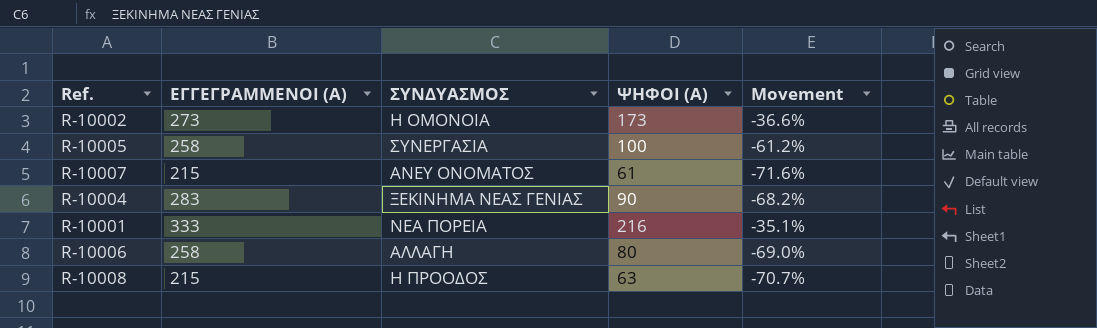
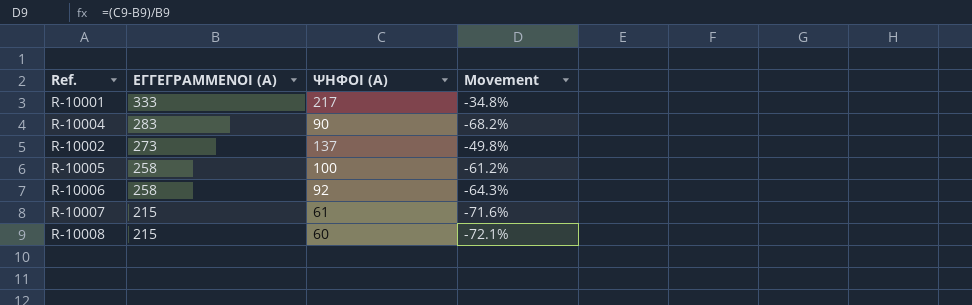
row order: none -> ΕΓΓΕΓΡΑΜΜΕΝΟΙ (Α) descending
column ΣΥΝΔΥΑΣΜΟΣ | position: 3 -> none
R-10001 | ΨΗΦΟΙ (Α): 216 -> 217
R-10001 | Movement: -35.1% -> -34.8%
R-10002 | ΨΗΦΟΙ (Α): 173 -> 137
R-10002 | Movement: -36.6% -> -49.8%
R-10006 | ΨΗΦΟΙ (Α): 80 -> 92
R-10006 | Movement: -69.0% -> -64.3%
R-10008 | ΨΗΦΟΙ (Α): 63 -> 60
R-10008 | Movement: -70.7% -> -72.1%

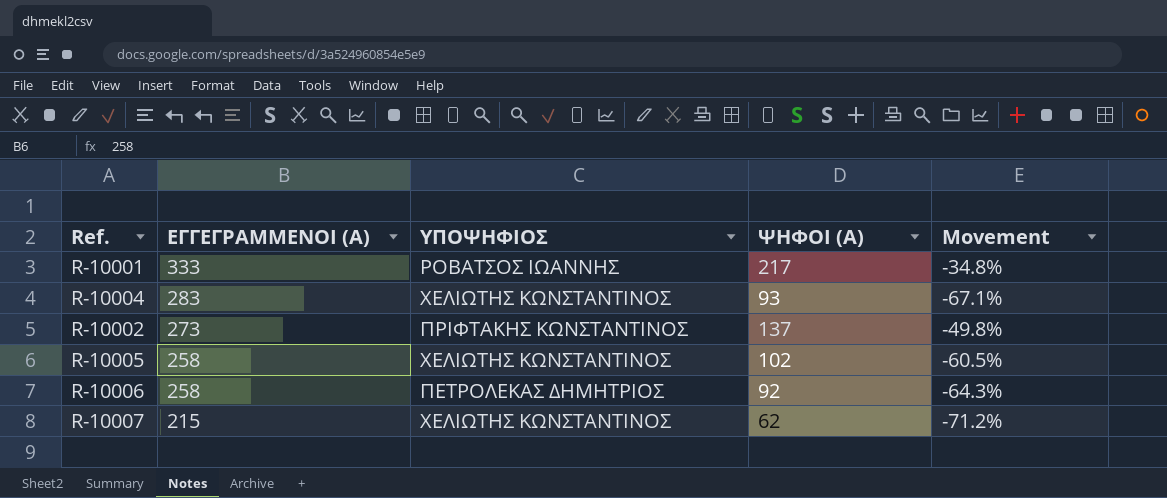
column ΥΠΟΨΗΦΙΟΣ | position: none -> 3
row R-10008: 215 | 60 | -72.1% -> none
R-10004 | ΨΗΦΟΙ (Α): 90 -> 93
R-10004 | Movement: -68.2% -> -67.1%
R-10005 | ΨΗΦΟΙ (Α): 100 -> 102
R-10005 | Movement: -61.2% -> -60.5%
R-10007 | ΨΗΦΟΙ (Α): 61 -> 62
R-10007 | Movement: -71.6% -> -71.2%

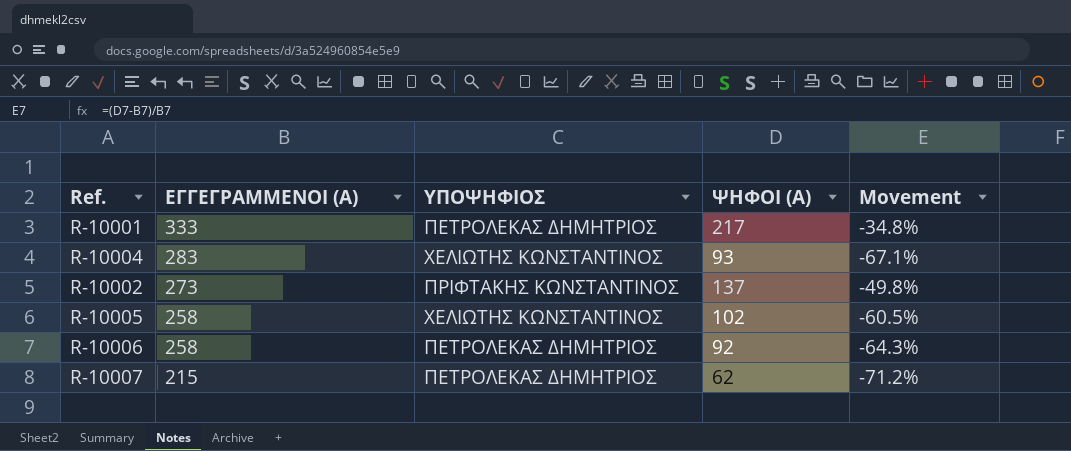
R-10001 | ΥΠΟΨΗΦΙΟΣ: ΡΟΒΑΤΣΟΣ ΙΩΑΝΝΗΣ -> ΠΕΤΡΟΛΕΚΑΣ ΔΗΜΗΤΡΙΟΣ
R-10007 | ΥΠΟΨΗΦΙΟΣ: ΧΕΛΙΩΤΗΣ ΚΩΝΣΤΑΝΤΙΝΟΣ -> ΠΕΤΡΟΛΕΚΑΣ ΔΗΜΗΤΡΙΟΣ

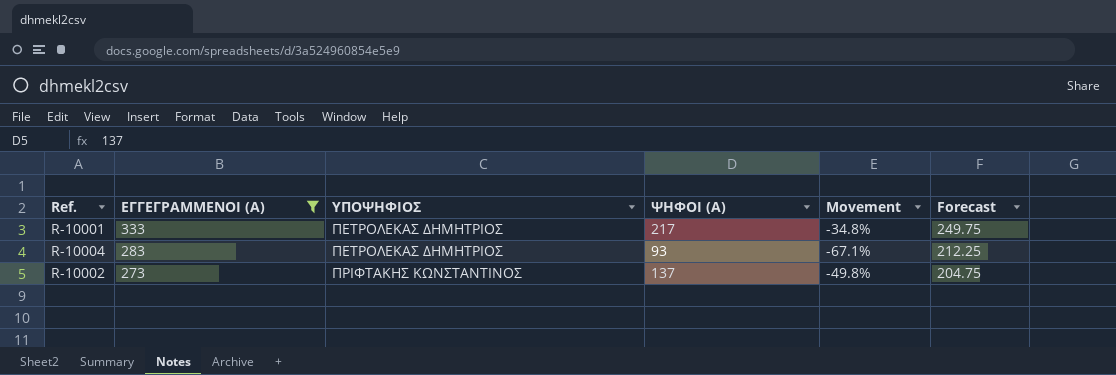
filter: none -> ΕΓΓΕΓΡΑΜΜΕΝΟΙ (Α) >= 273
column Forecast | formula: none -> [ΕΓΓΕΓΡΑΜΜΕΝΟΙ (Α)] * 0.75
R-10004 | ΥΠΟΨΗΦΙΟΣ: ΧΕΛΙΩΤΗΣ ΚΩΝΣΤΑΝΤΙΝΟΣ -> ΠΕΤΡΟΛΕΚΑΣ ΔΗΜΗΤΡΙΟΣ

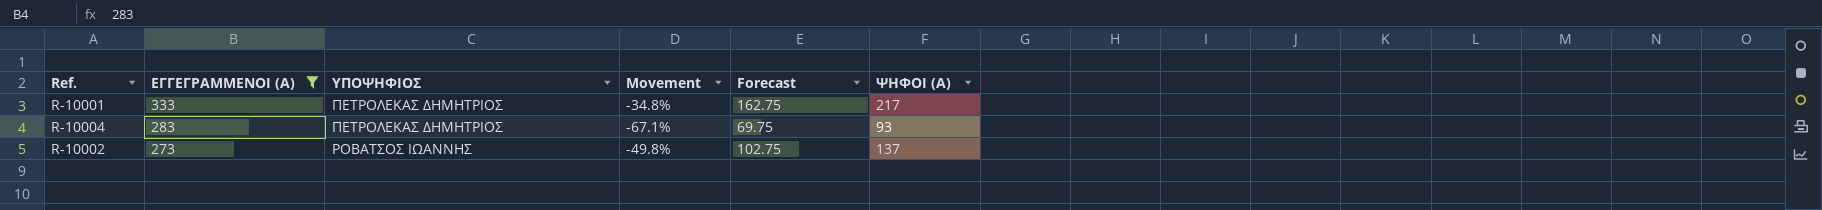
column Forecast | formula: [ΕΓΓΕΓΡΑΜΜΕΝΟΙ (Α)] * 0.75 -> [ΨΗΦΟΙ (Α)] * 0.75
column ΨΗΦΟΙ (Α) | position: 4 -> 6
R-10002 | ΥΠΟΨΗΦΙΟΣ: ΠΡΙΦΤΑΚΗΣ ΚΩΝΣΤΑΝΤΙΝΟΣ -> ΡΟΒΑΤΣΟΣ ΙΩΑΝΝΗΣ

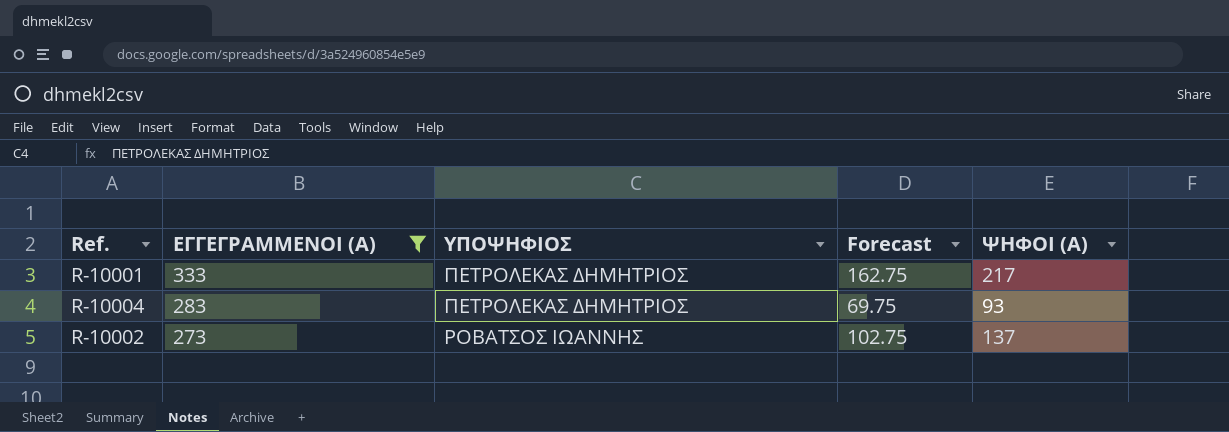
column Movement | formula: ([ΨΗΦΟΙ (Α)] - [ΕΓΓΕΓΡΑΜΜΕΝΟΙ (Α)]) / [ΕΓΓΕΓΡΑΜΜΕΝΟΙ (Α)] -> none

